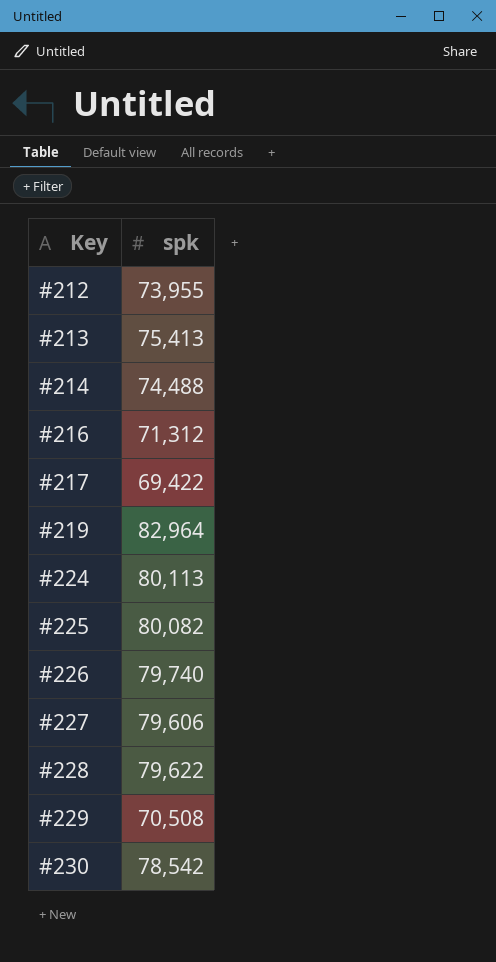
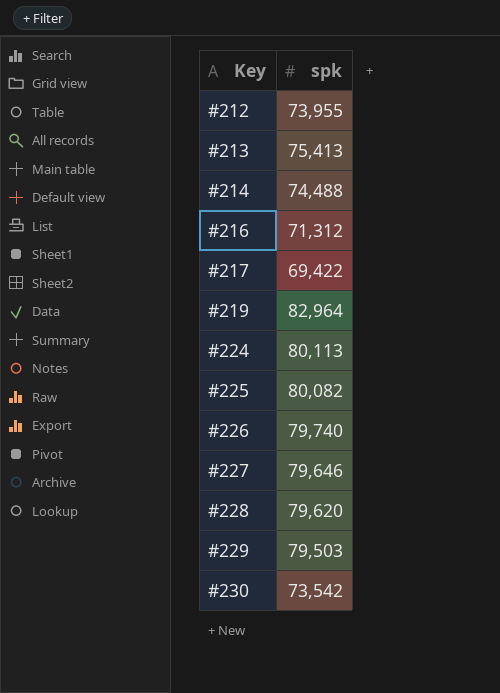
#227 | spk: 79,606 -> 79,646
#228 | spk: 79,622 -> 79,620
#229 | spk: 70,508 -> 79,503
#230 | spk: 78,542 -> 73,542

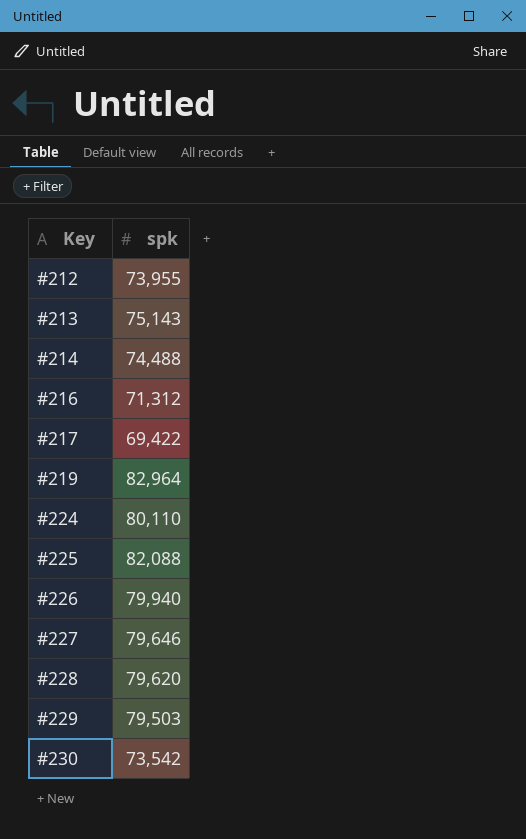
#213 | spk: 75,413 -> 75,143
#224 | spk: 80,113 -> 80,110
#225 | spk: 80,082 -> 82,088
#226 | spk: 79,740 -> 79,940

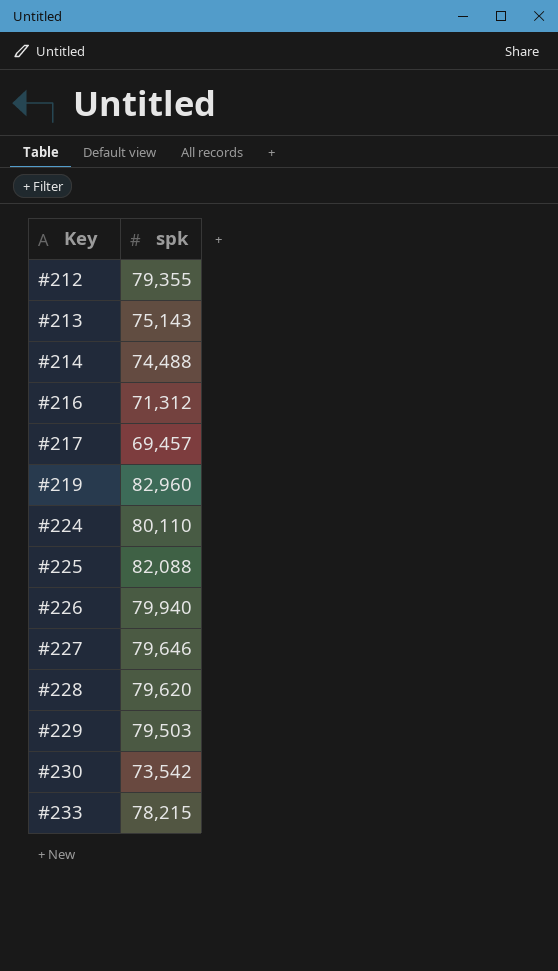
#212 | spk: 73,955 -> 79,355
#217 | spk: 69,422 -> 69,457
#219 | spk: 82,964 -> 82,960
row #233: none -> 78,215

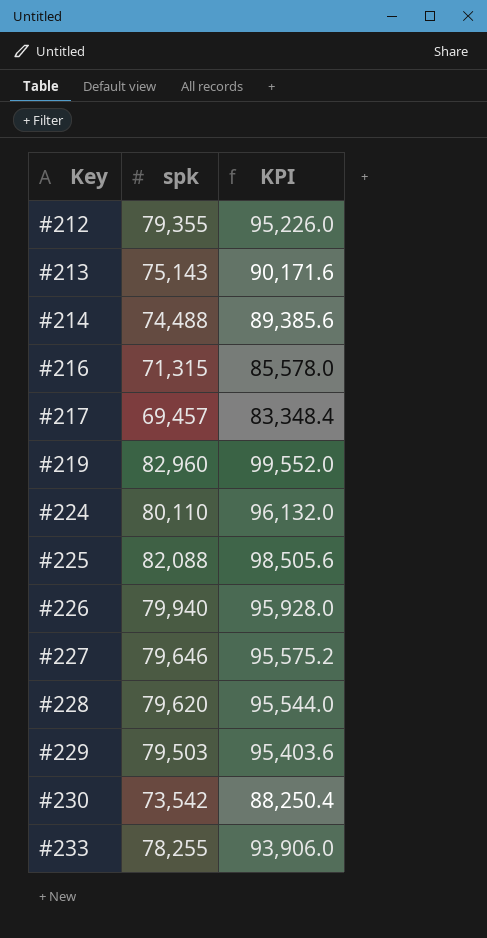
column KPI | formula: none -> [spk] * 1.2
#216 | spk: 71,312 -> 71,315
#233 | spk: 78,215 -> 78,255

